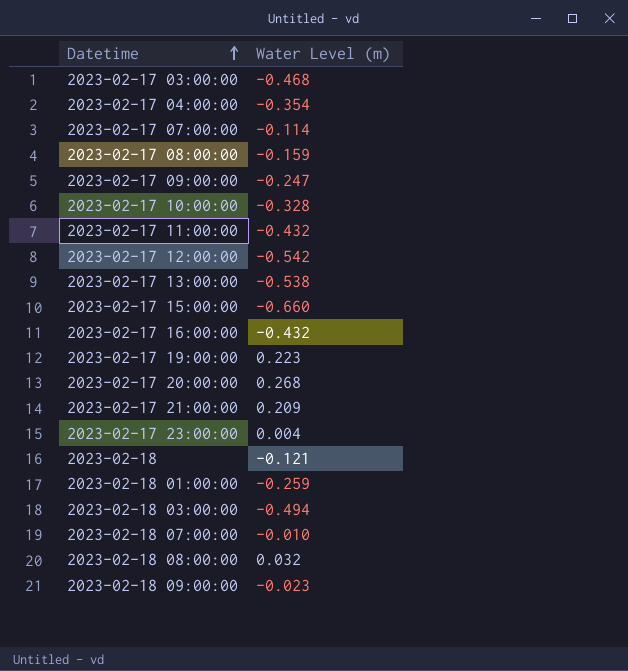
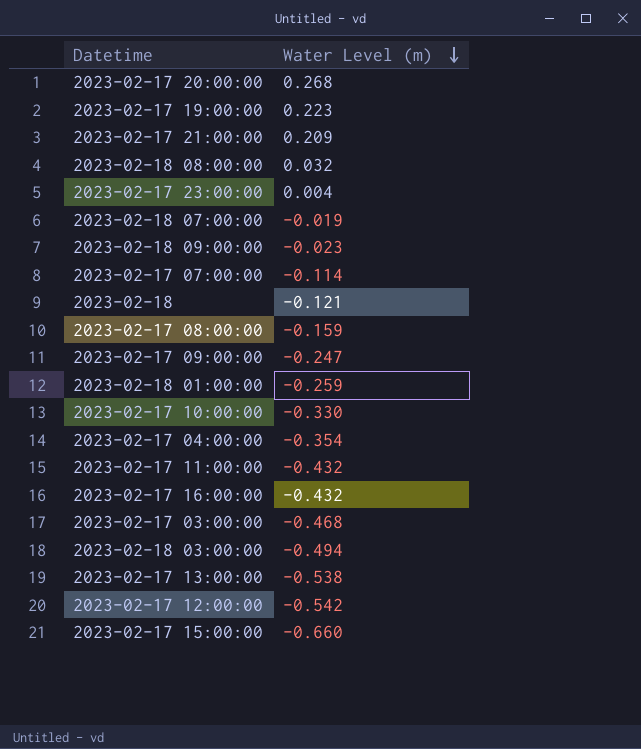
row order: Datetime ascending -> Water Level (m) descending
2023-02-18 07:00:00 | Water Level (m): -0.010 -> -0.019
2023-02-17 10:00:00 | Water Level (m): -0.328 -> -0.330

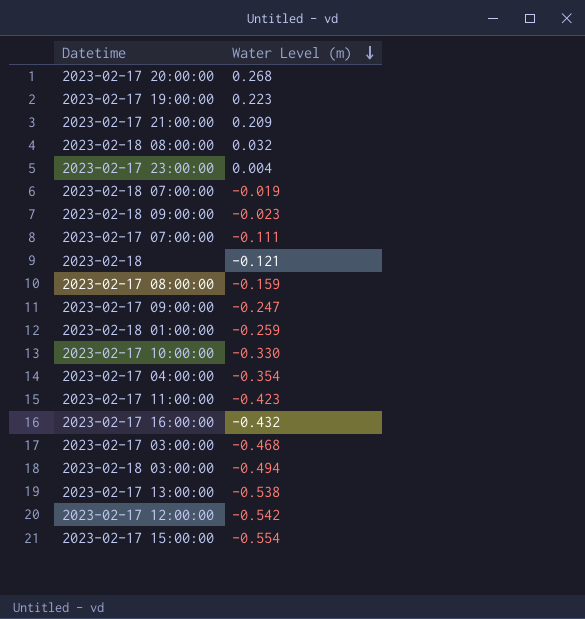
2023-02-17 07:00:00 | Water Level (m): -0.114 -> -0.111
2023-02-17 11:00:00 | Water Level (m): -0.432 -> -0.423
2023-02-17 15:00:00 | Water Level (m): -0.660 -> -0.554

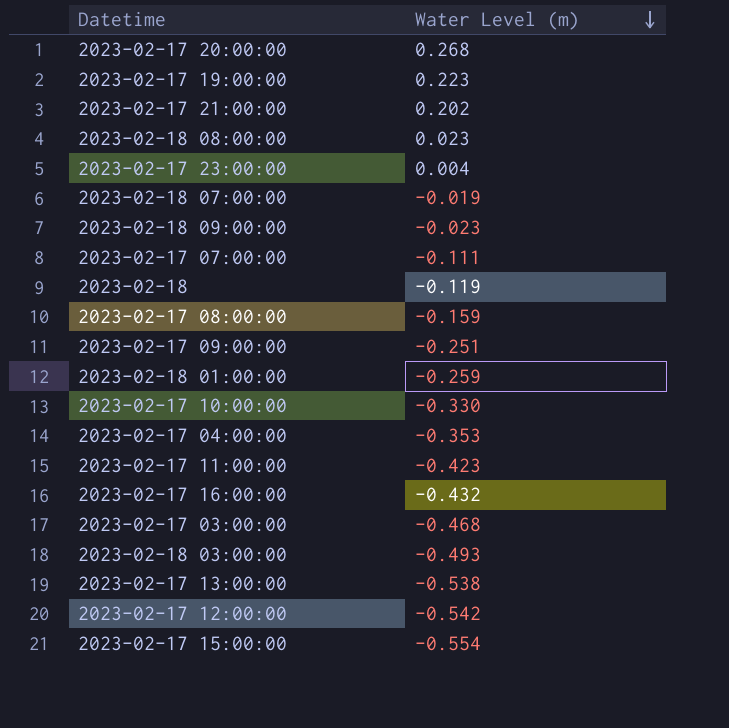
2023-02-17 21:00:00 | Water Level (m): 0.209 -> 0.202
2023-02-18 08:00:00 | Water Level (m): 0.032 -> 0.023
2023-02-18 | Water Level (m): -0.121 -> -0.119
2023-02-17 09:00:00 | Water Level (m): -0.247 -> -0.251
2023-02-17 04:00:00 | Water Level (m): -0.354 -> -0.353
2023-02-18 03:00:00 | Water Level (m): -0.494 -> -0.493

